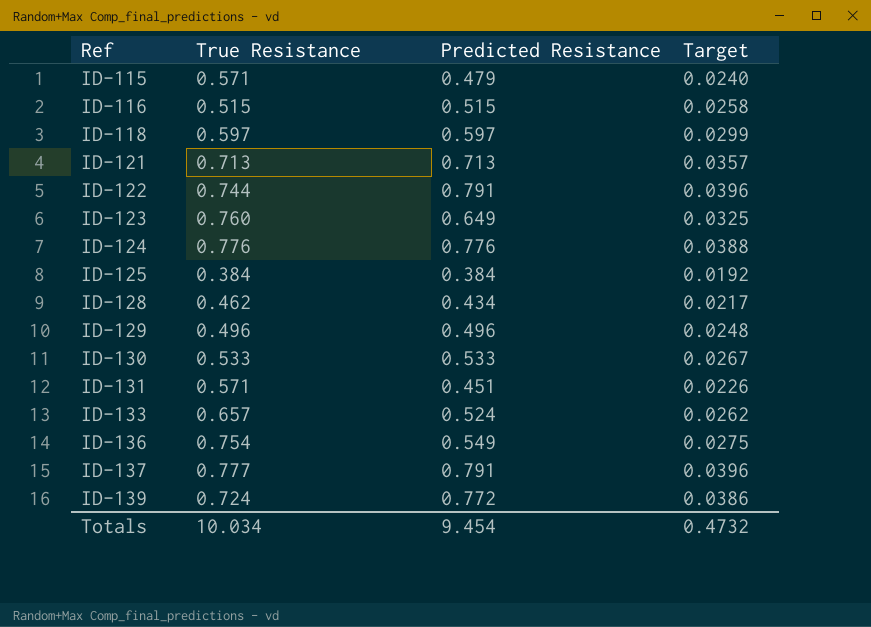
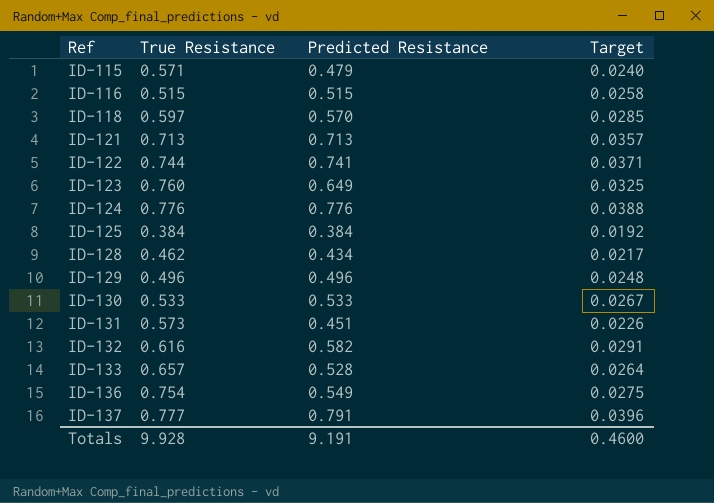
row ID-139: 0.724 | 0.772 | 0.0386 -> none
ID-118 | Predicted Resistance: 0.597 -> 0.570
ID-118 | Target: 0.0299 -> 0.0285
ID-122 | Predicted Resistance: 0.791 -> 0.741
ID-122 | Target: 0.0396 -> 0.0371
ID-131 | True Resistance: 0.571 -> 0.573
row ID-132: none -> 0.616 | 0.582 | 0.0291
ID-133 | Predicted Resistance: 0.524 -> 0.528
ID-133 | Target: 0.0262 -> 0.0264
Totals | True Resistance: 10.034 -> 9.928
Totals | Predicted Resistance: 9.454 -> 9.191
Totals | Target: 0.4732 -> 0.4600

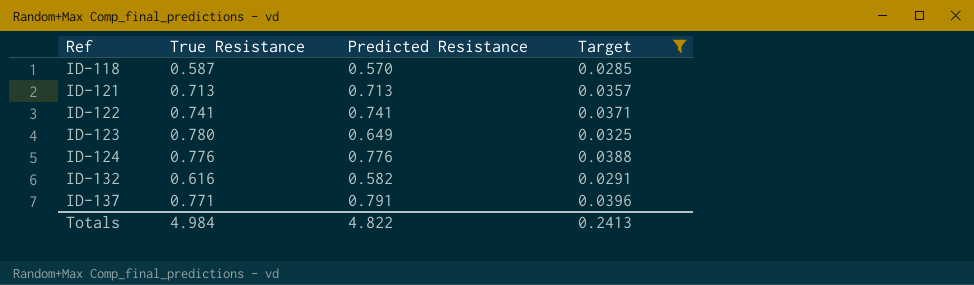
filter: none -> Target >= 0.0285
ID-118 | True Resistance: 0.597 -> 0.587
ID-122 | True Resistance: 0.744 -> 0.741
ID-123 | True Resistance: 0.760 -> 0.780
ID-137 | True Resistance: 0.777 -> 0.771
Totals | True Resistance: 9.928 -> 4.984
Totals | Predicted Resistance: 9.191 -> 4.822
Totals | Target: 0.4600 -> 0.2413

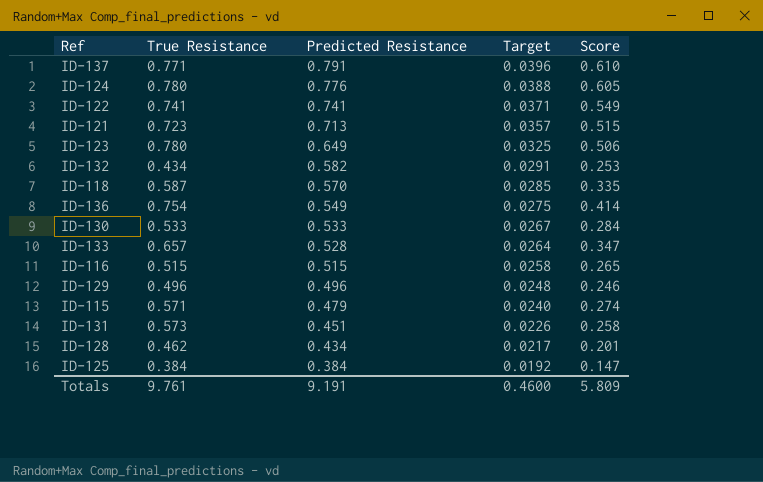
filter: Target >= 0.0285 -> none
row order: Ref ascending -> Predicted Resistance descending
column Score | formula: none -> [True Resistance] * [Predicted Resistance]
ID-124 | True Resistance: 0.776 -> 0.780
ID-121 | True Resistance: 0.713 -> 0.723
ID-132 | True Resistance: 0.616 -> 0.434
Totals | True Resistance: 4.984 -> 9.761
Totals | Predicted Resistance: 4.822 -> 9.191
Totals | Target: 0.2413 -> 0.4600

